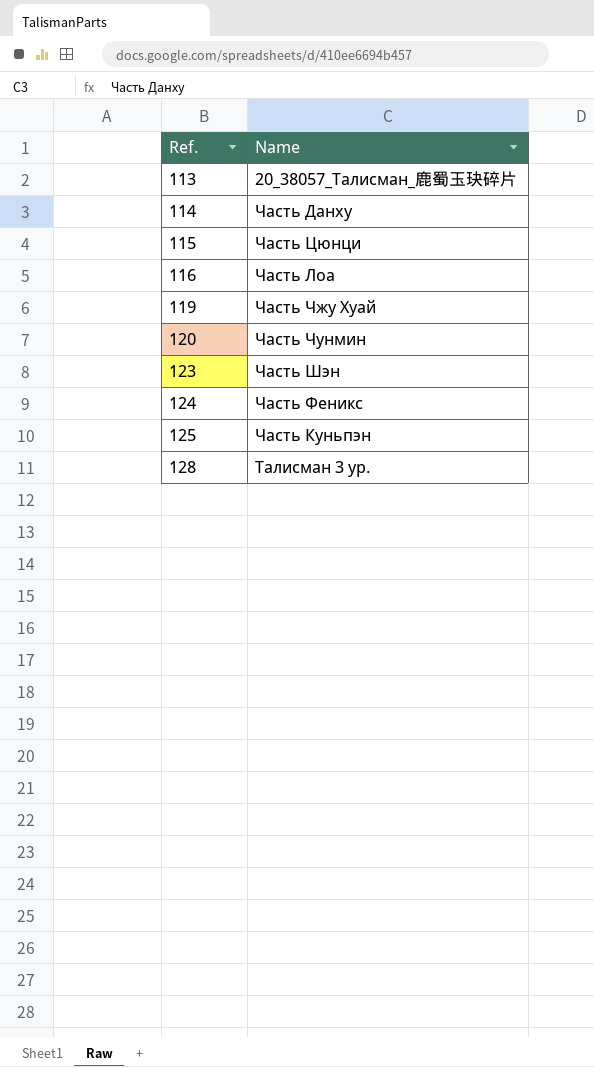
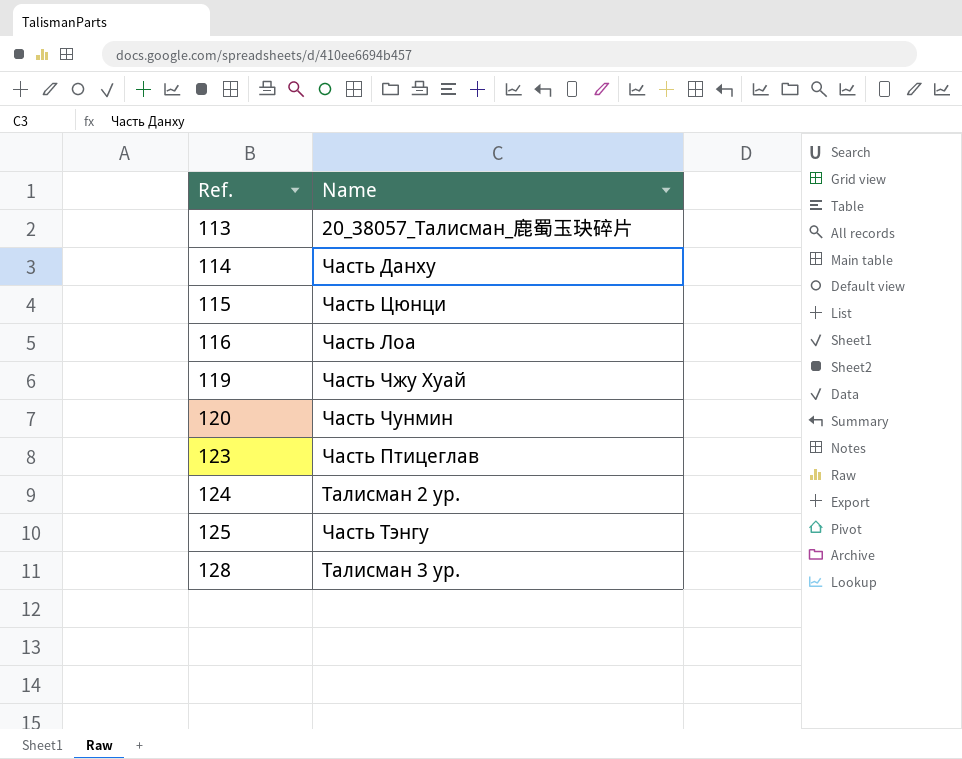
123 | Name: Часть Шэн -> Часть Птицеглав
124 | Name: Часть Феникс -> Талисман 2 ур.
125 | Name: Часть Куньпэн -> Часть Тэнгу

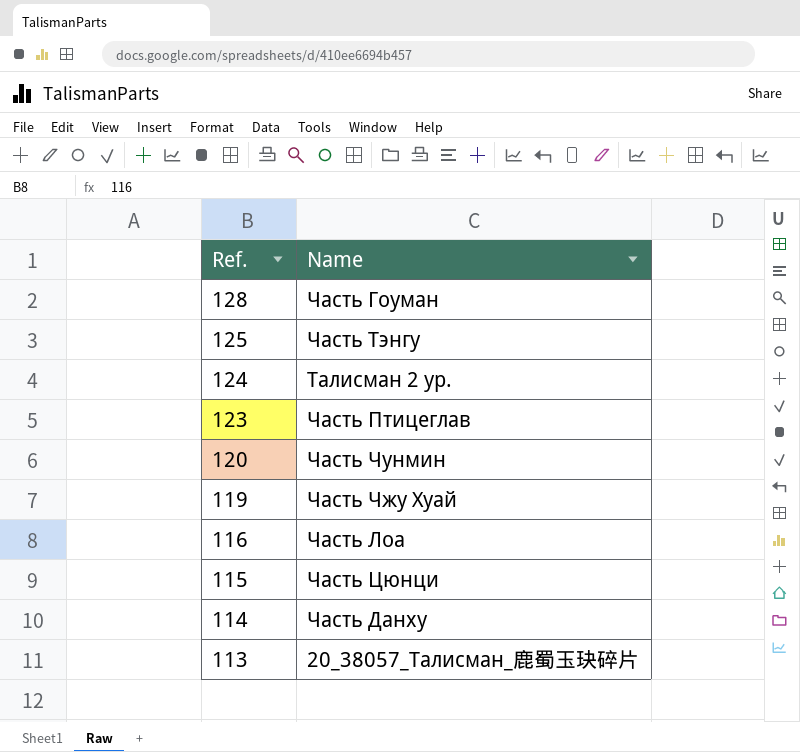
row order: Ref. ascending -> Ref. descending
128 | Name: Талисман 3 ур. -> Часть Гоуман

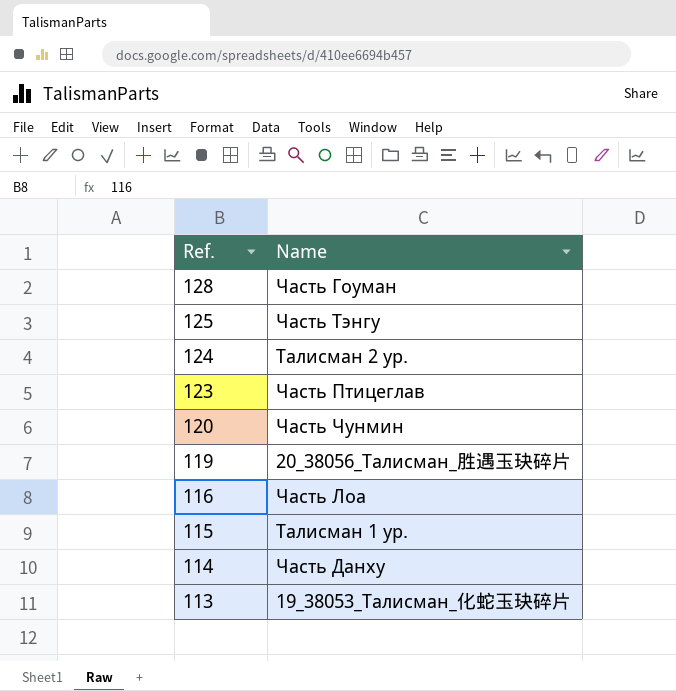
119 | Name: Часть Чжу Хуай -> 20_38056_Талисман_胜遇玉玦碎片
115 | Name: Часть Цюнци -> Талисман 1 ур.
113 | Name: 20_38057_Талисман_鹿蜀玉玦碎片 -> 19_38053_Талисман_化蛇玉玦碎片

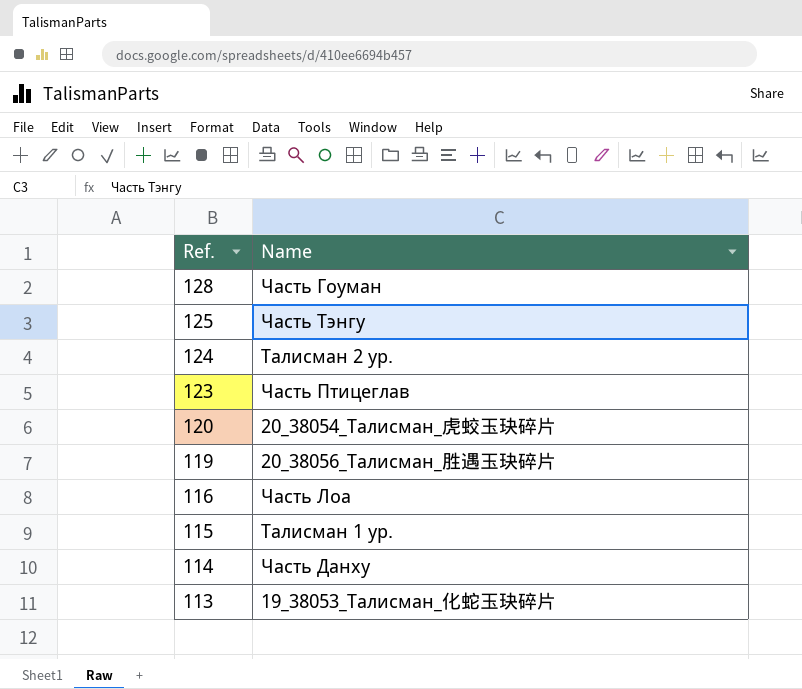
120 | Name: Часть Чунмин -> 20_38054_Талисман_虎蛟玉玦碎片

